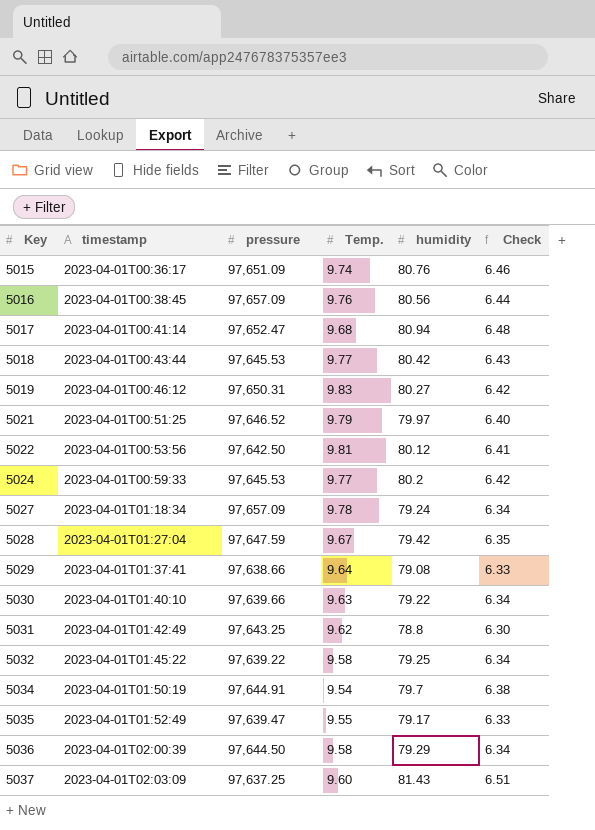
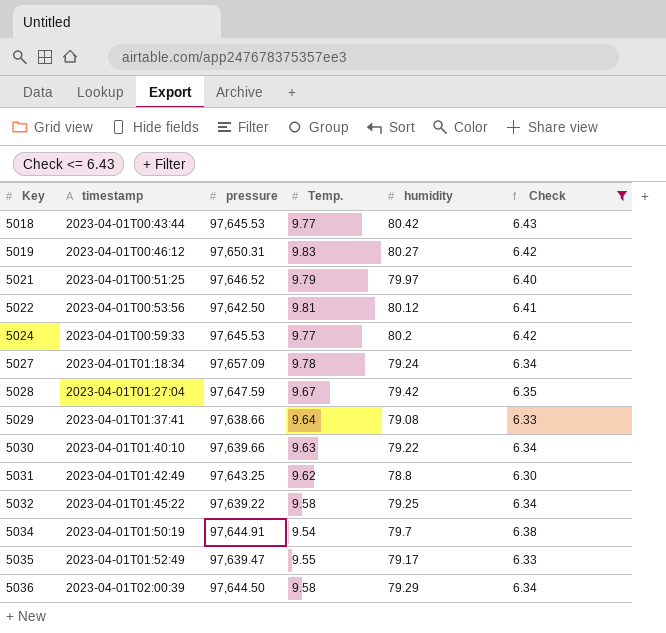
filter: none -> Check <= 6.43

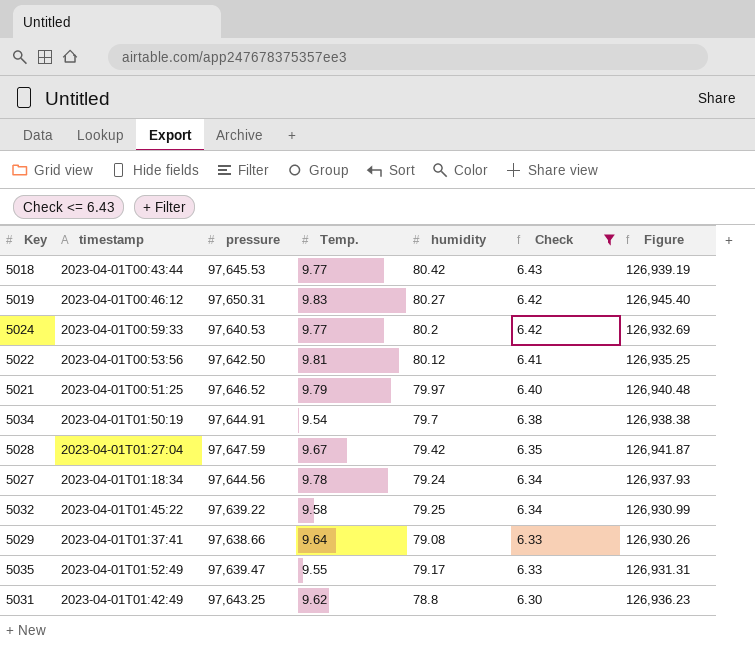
row order: Key ascending -> Check descending
column Figure | formula: none -> [pressure] * 1.3
row 5030: 2023-04-01T01:40:10 | 97,639.66 | 9.63 | 79.22 | 6.34 -> none
row 5036: 2023-04-01T02:00:39 | 97,644.50 | 9.58 | 79.29 | 6.34 -> none
5024 | pressure: 97,645.53 -> 97,640.53
5027 | pressure: 97,657.09 -> 97,644.56

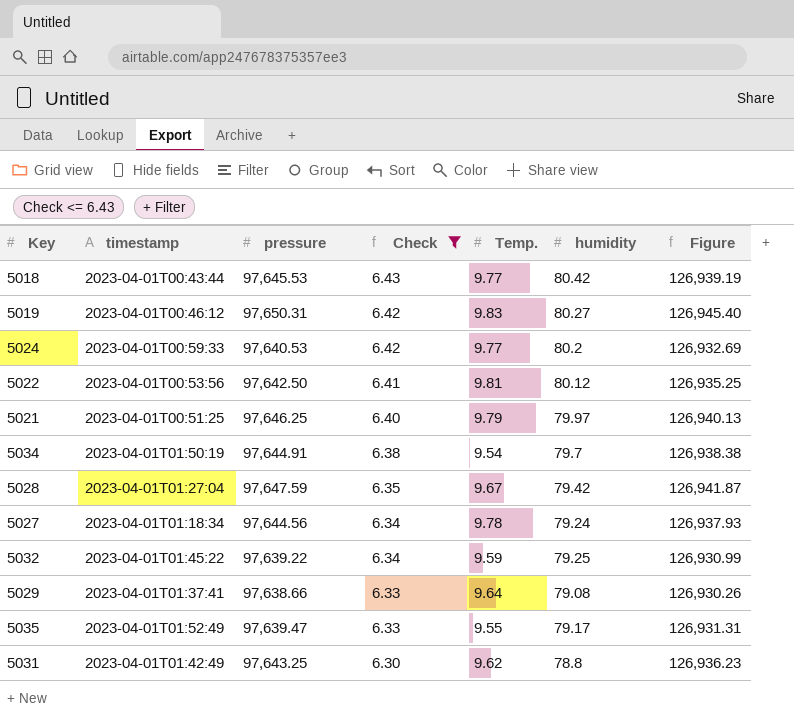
column Check | position: 6 -> 4
5021 | pressure: 97,646.52 -> 97,646.25
5021 | Figure: 126,940.48 -> 126,940.13
5032 | Temp.: 9.58 -> 9.59

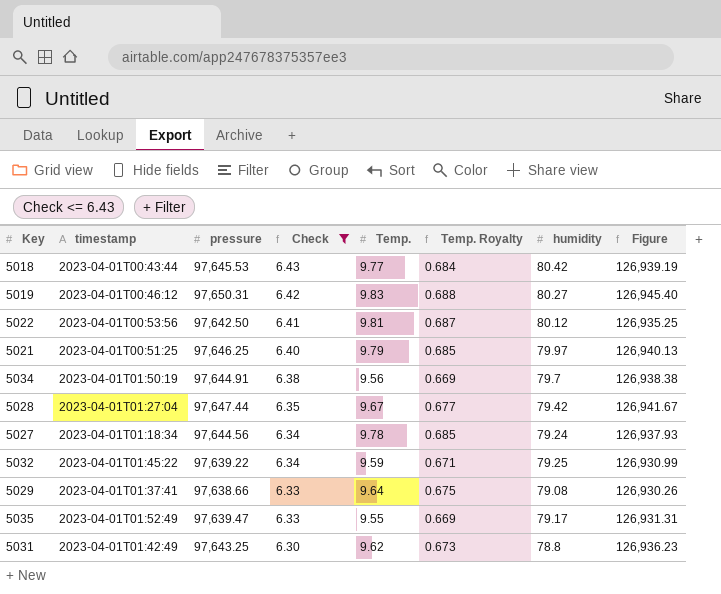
column Temp. Royalty | formula: none -> [Temp.] * 0.07
row 5024: 2023-04-01T00:59:33 | 97,640.53 | 6.42 | 9.77 | 80.2 | 126,932.69 -> none
5034 | Temp.: 9.54 -> 9.56
5028 | pressure: 97,647.59 -> 97,647.44
5028 | Figure: 126,941.87 -> 126,941.67

